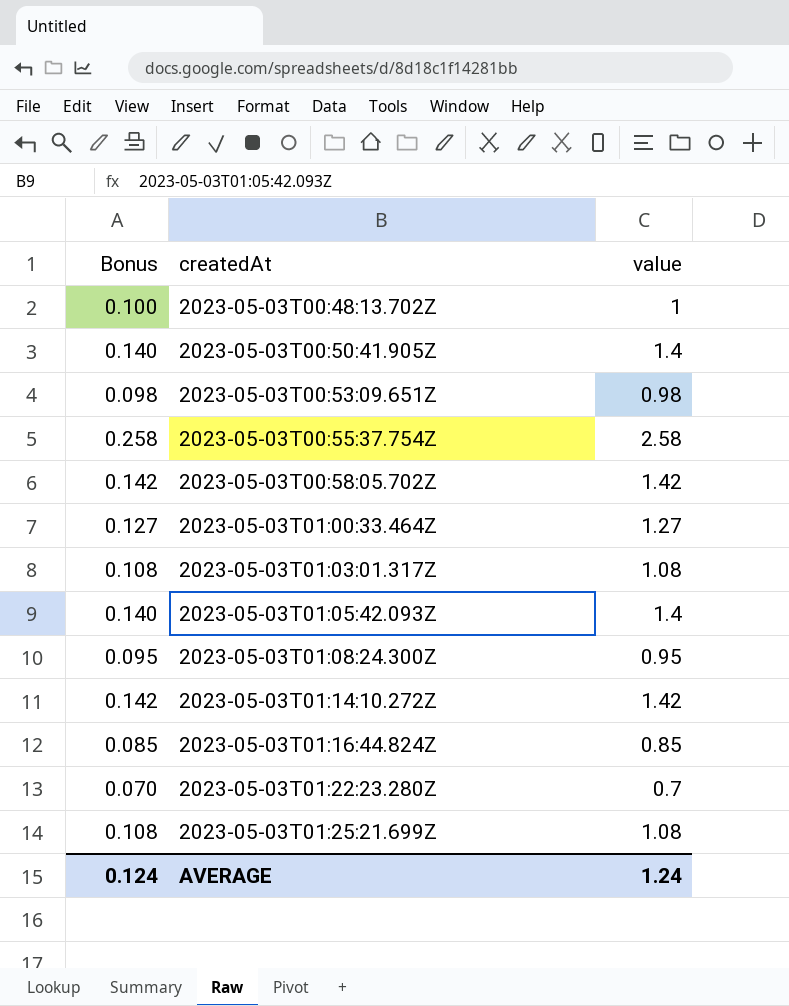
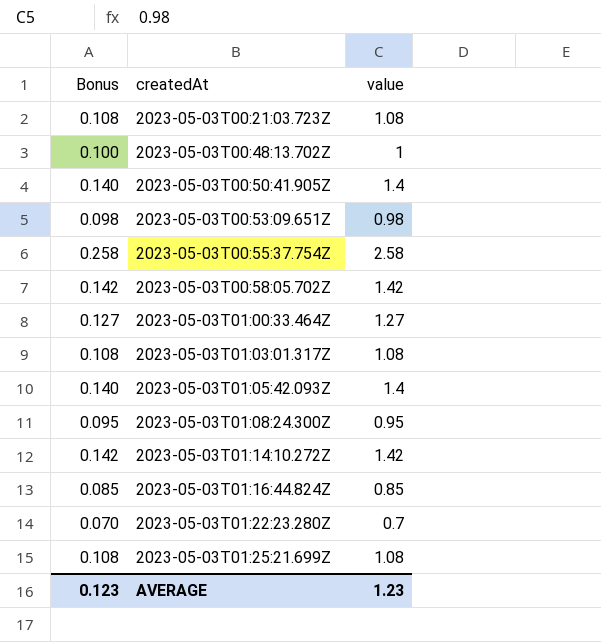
row 2023-05-03T00:21:03.723Z: none -> 0.108 | 1.08
AVERAGE | Bonus: 0.124 -> 0.123
AVERAGE | value: 1.24 -> 1.23

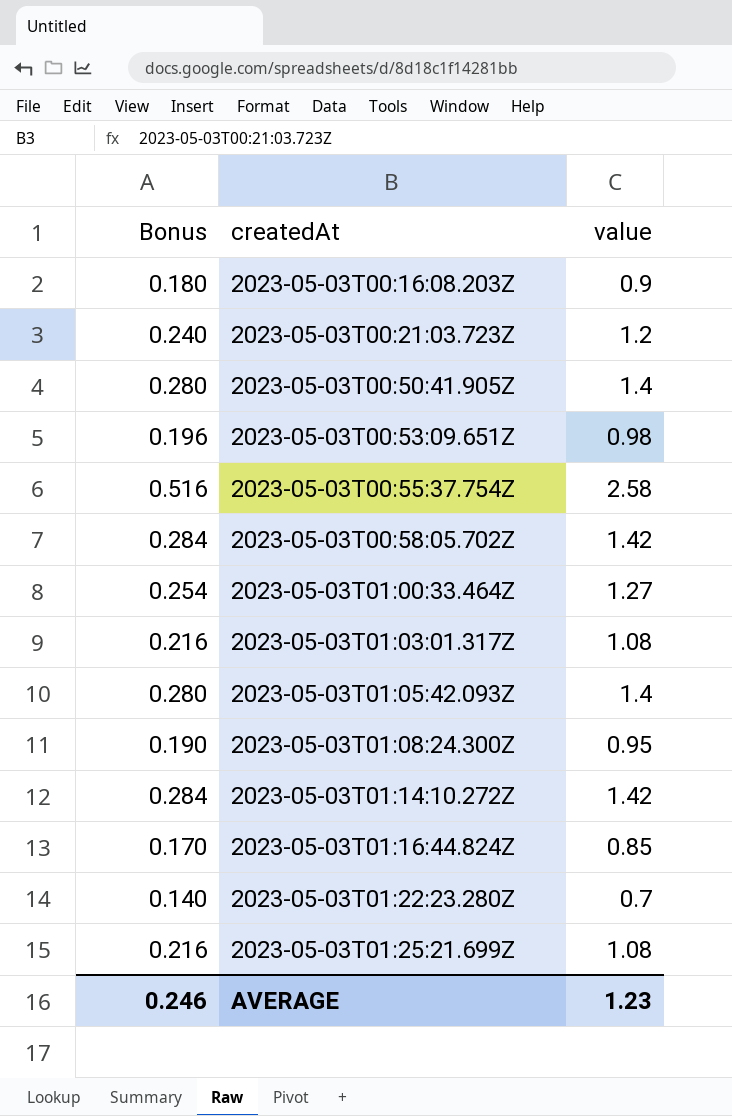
column Bonus | formula: [value] * 0.1 -> [value] * 0.2
row 2023-05-03T00:48:13.702Z: 0.100 | 1 -> none
row 2023-05-03T00:16:08.203Z: none -> 0.180 | 0.9
2023-05-03T00:21:03.723Z | value: 1.08 -> 1.2
AVERAGE | Bonus: 0.123 -> 0.246

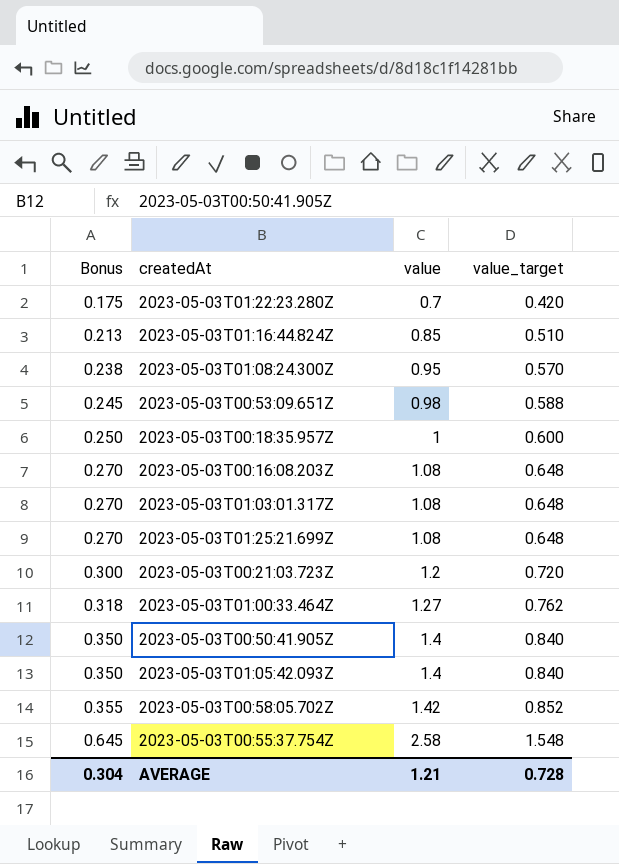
row order: createdAt ascending -> Bonus ascending
column Bonus | formula: [value] * 0.2 -> [value] * 0.25
column value_target | formula: none -> [value] * 0.6
row 2023-05-03T01:14:10.272Z: 0.284 | 1.42 -> none
row 2023-05-03T00:18:35.957Z: none -> 0.250 | 1 | 0.600
2023-05-03T00:16:08.203Z | value: 0.9 -> 1.08
AVERAGE | Bonus: 0.246 -> 0.304
AVERAGE | value: 1.23 -> 1.21

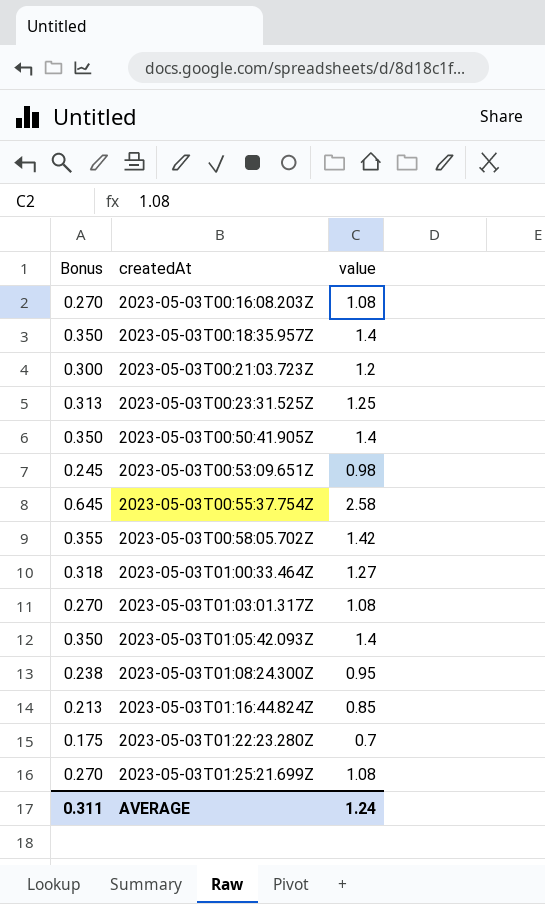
row order: Bonus ascending -> createdAt ascending
column value_target | formula: [value] * 0.6 -> none
2023-05-03T00:18:35.957Z | Bonus: 0.250 -> 0.350
2023-05-03T00:18:35.957Z | value: 1 -> 1.4
row 2023-05-03T00:23:31.525Z: none -> 0.313 | 1.25
AVERAGE | Bonus: 0.304 -> 0.311
AVERAGE | value: 1.21 -> 1.24

